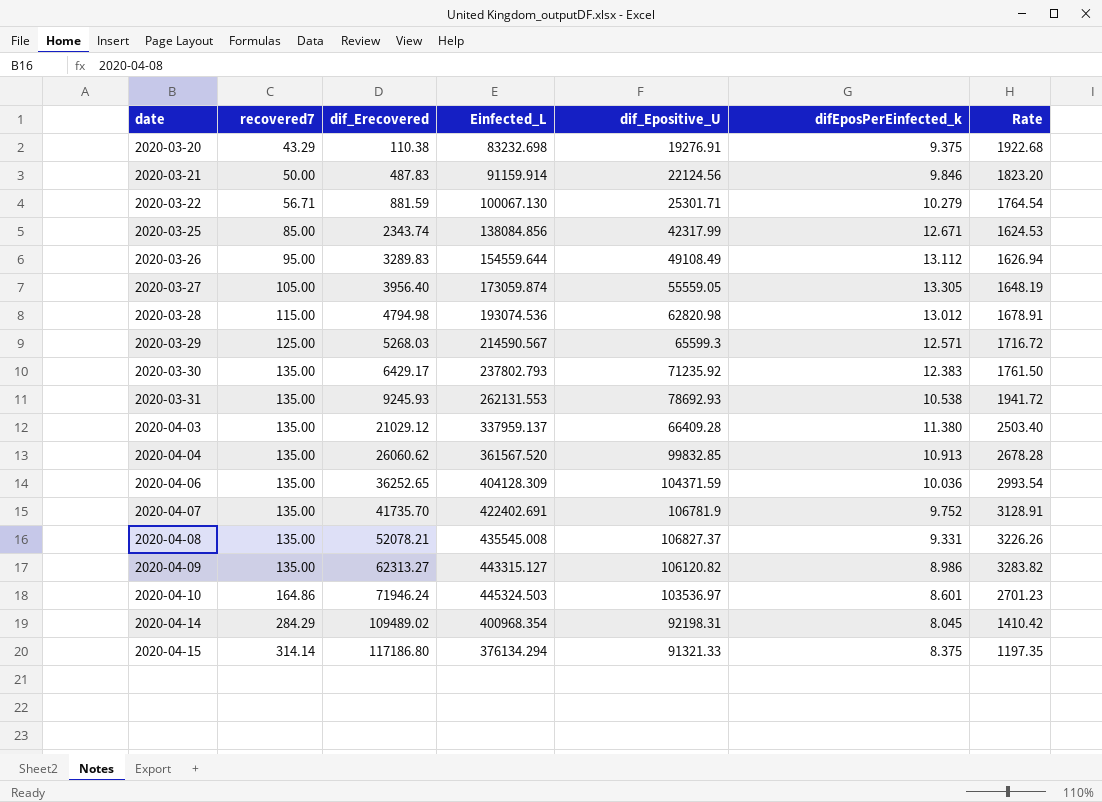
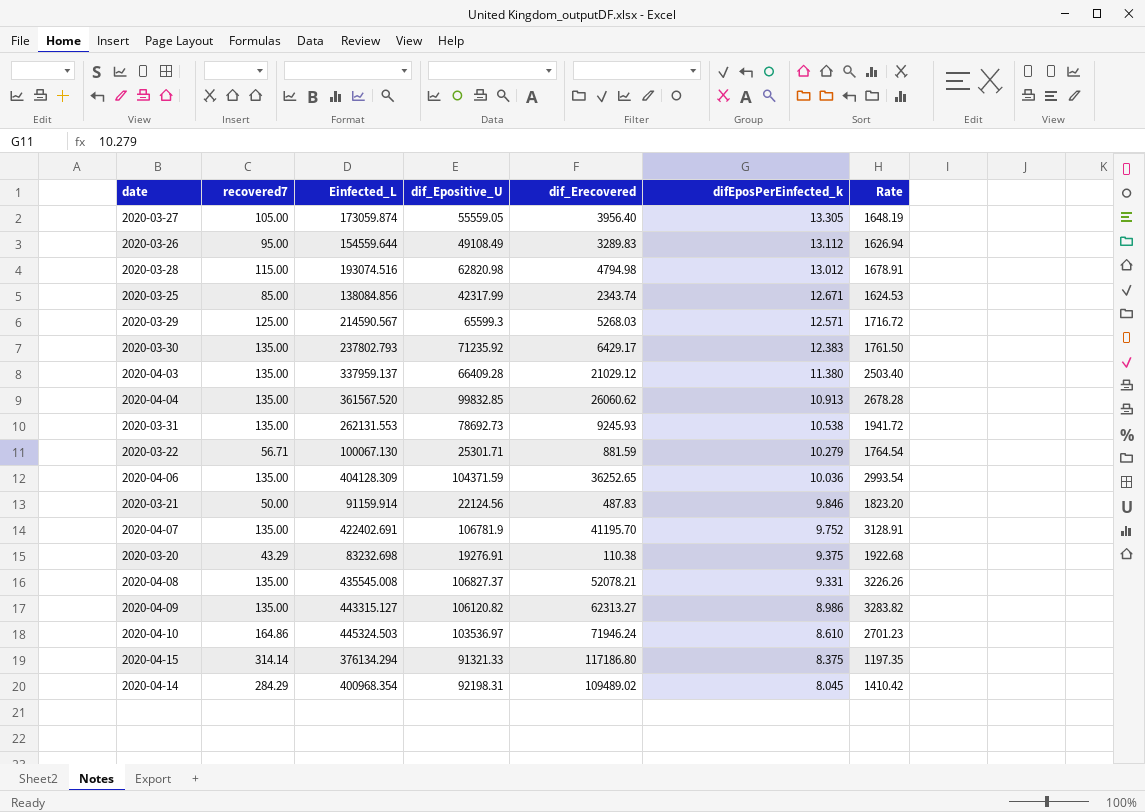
row order: date ascending -> difEposPerEinfected_k descending
column dif_Erecovered | position: 3 -> 5
2020-03-28 | Einfected_L: 193074.536 -> 193074.516
2020-03-31 | dif_Epositive_U: 78692.93 -> 78692.73
2020-04-07 | dif_Erecovered: 41735.70 -> 41195.70
2020-04-10 | difEposPerEinfected_k: 8.601 -> 8.610

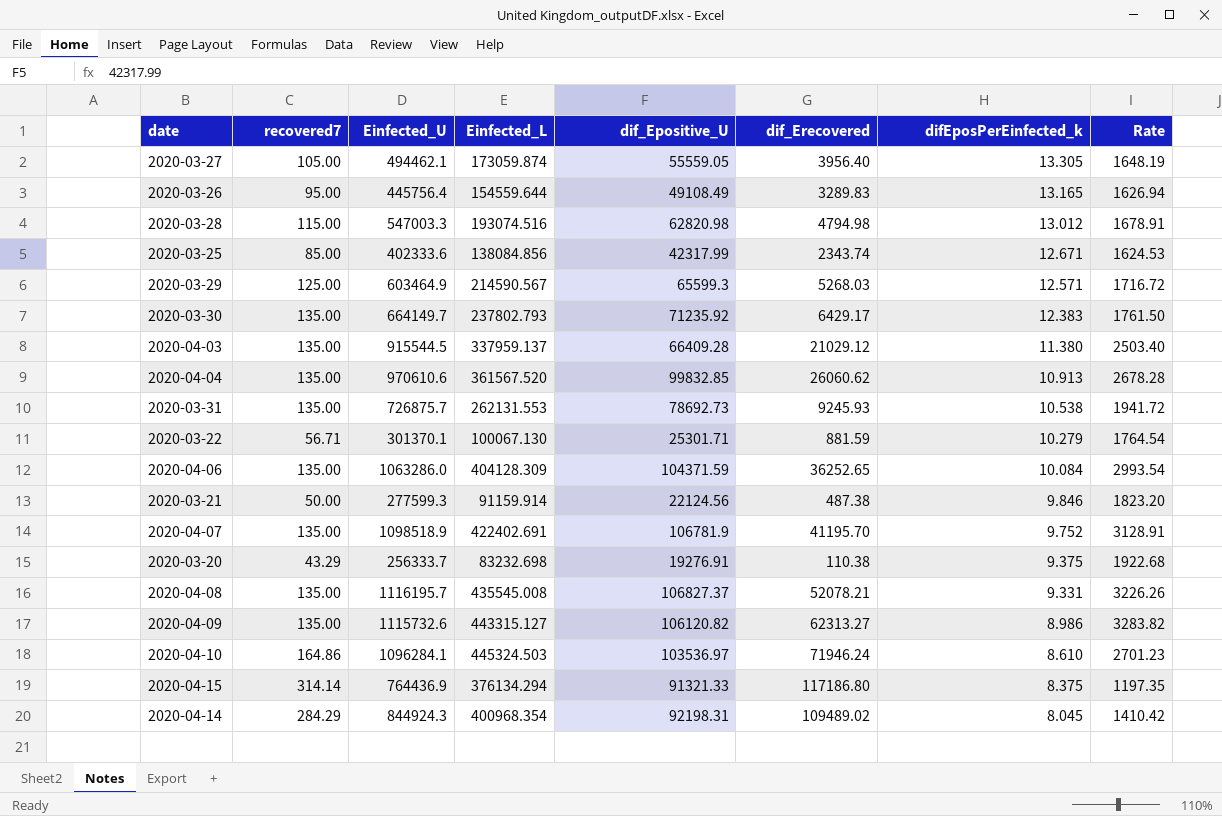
column Einfected_U | position: none -> 3
2020-03-26 | difEposPerEinfected_k: 13.112 -> 13.165
2020-04-06 | difEposPerEinfected_k: 10.036 -> 10.084
2020-03-21 | dif_Erecovered: 487.83 -> 487.38

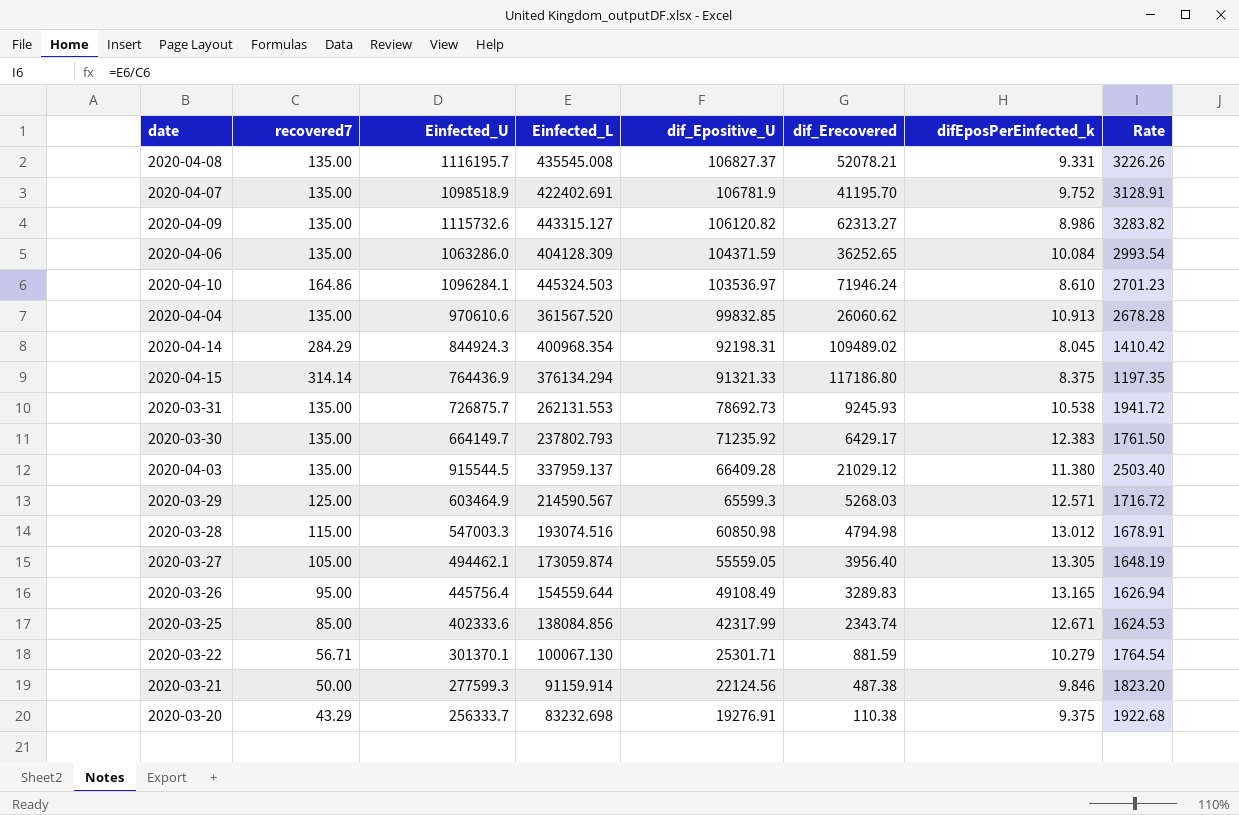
row order: difEposPerEinfected_k descending -> dif_Epositive_U descending
2020-03-28 | dif_Epositive_U: 62820.98 -> 60850.98

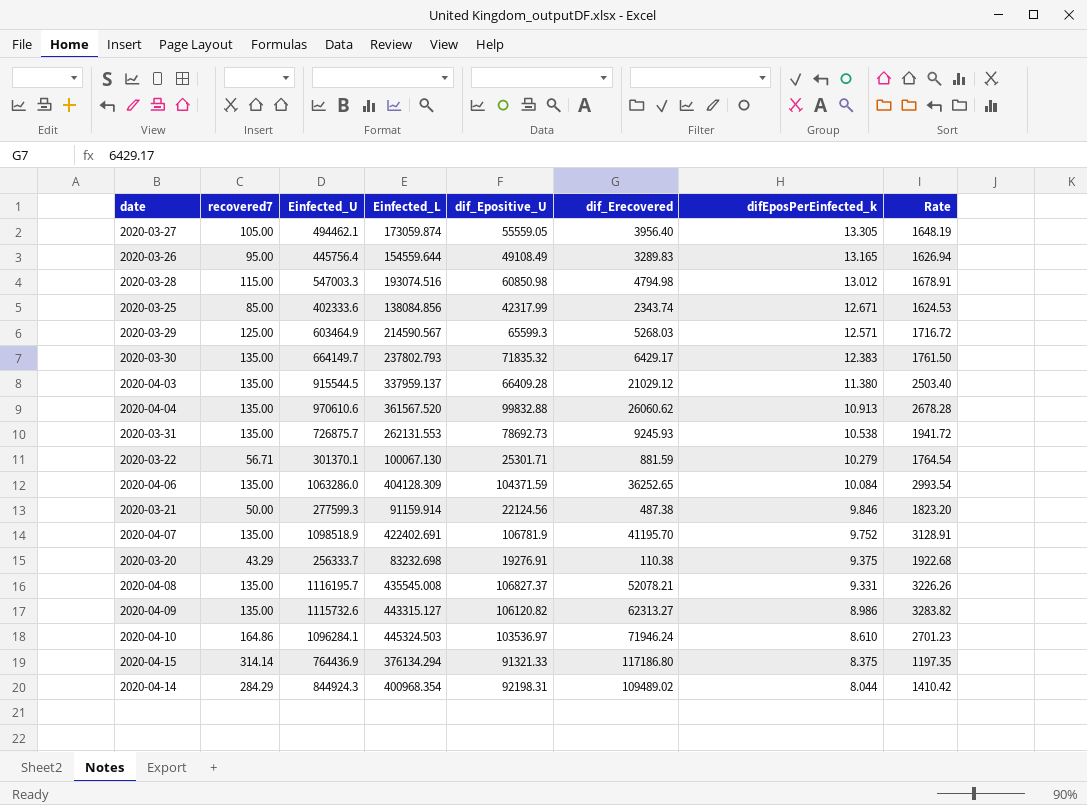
row order: dif_Epositive_U descending -> difEposPerEinfected_k descending
2020-03-30 | dif_Epositive_U: 71235.92 -> 71835.32
2020-04-04 | dif_Epositive_U: 99832.85 -> 99832.88
2020-04-14 | difEposPerEinfected_k: 8.045 -> 8.044

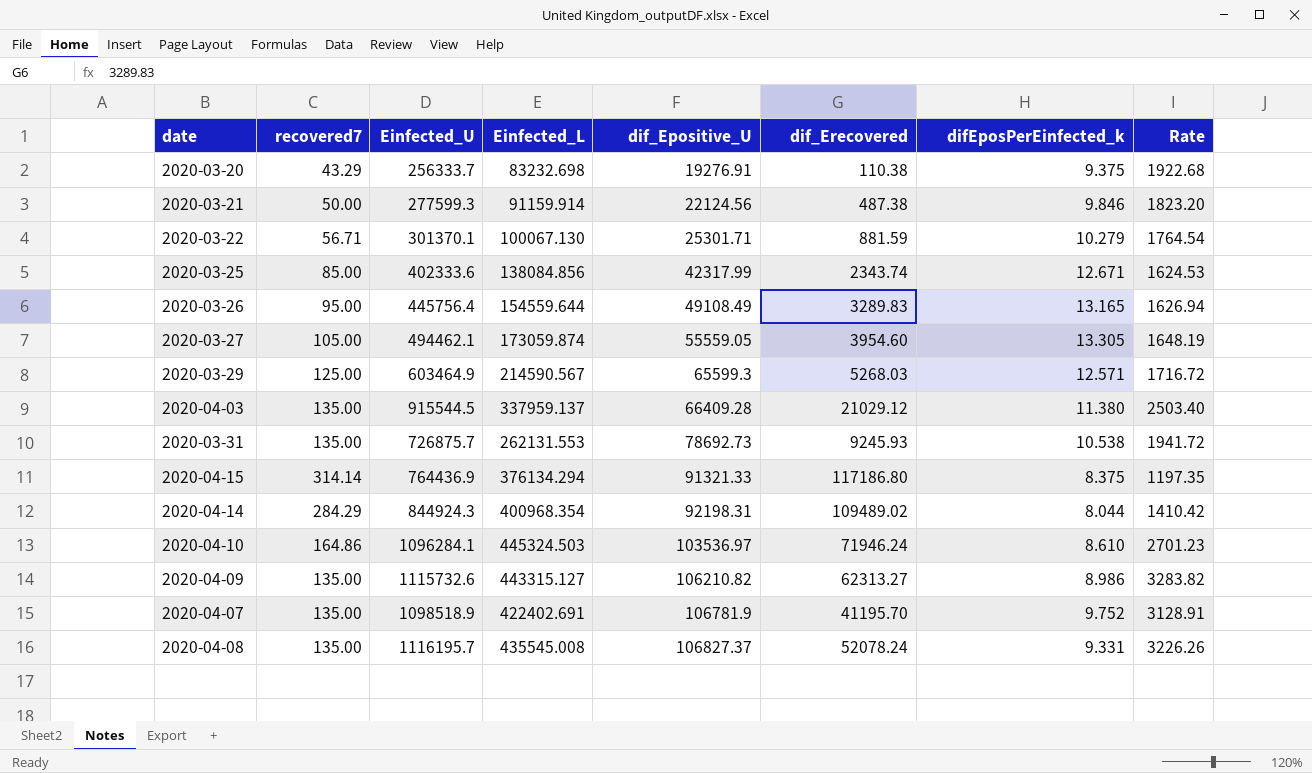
row order: difEposPerEinfected_k descending -> dif_Epositive_U ascending
row 2020-03-28: 115.00 | 547003.3 | 193074.516 | 60850.98 | 4794.98 | 13.012 | 1678.91 -> none
row 2020-03-30: 135.00 | 664149.7 | 237802.793 | 71835.32 | 6429.17 | 12.383 | 1761.50 -> none
row 2020-04-04: 135.00 | 970610.6 | 361567.520 | 99832.88 | 26060.62 | 10.913 | 2678.28 -> none
row 2020-04-06: 135.00 | 1063286.0 | 404128.309 | 104371.59 | 36252.65 | 10.084 | 2993.54 -> none
2020-03-27 | dif_Erecovered: 3956.40 -> 3954.60
2020-04-09 | dif_Epositive_U: 106120.82 -> 106210.82
2020-04-08 | dif_Erecovered: 52078.21 -> 52078.24

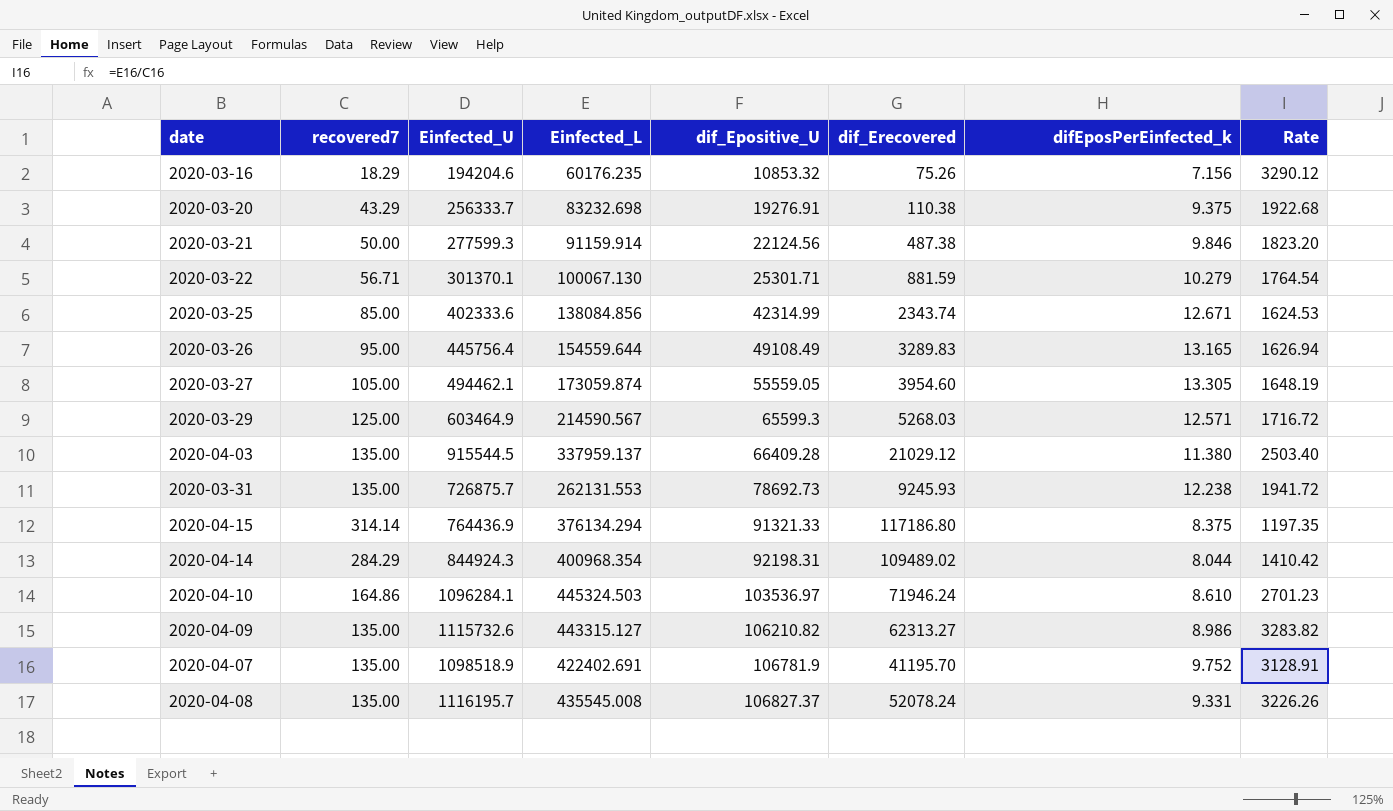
row 2020-03-16: none -> 18.29 | 194204.6 | 60176.235 | 10853.32 | 75.26 | 7.156 | 3290.12
2020-03-25 | dif_Epositive_U: 42317.99 -> 42314.99
2020-03-31 | difEposPerEinfected_k: 10.538 -> 12.238

